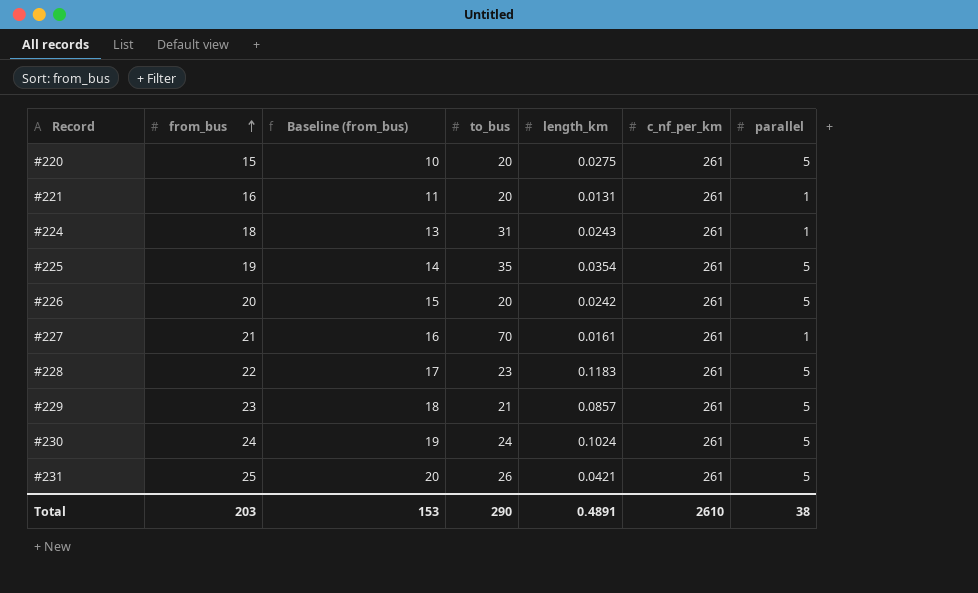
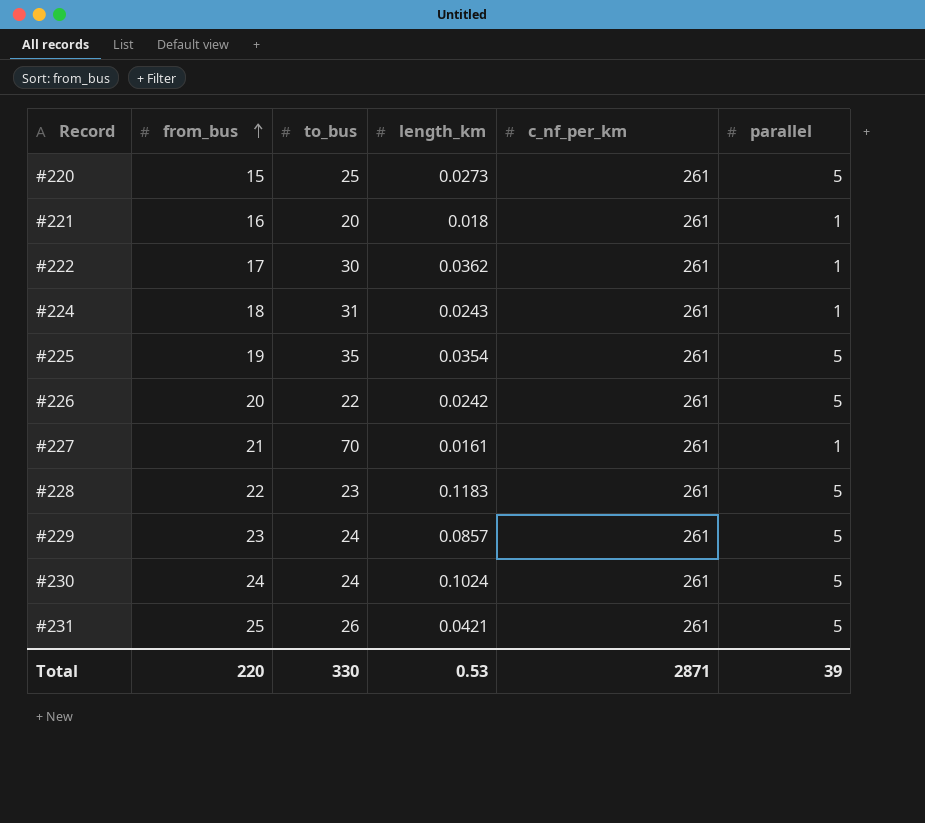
column Baseline (from_bus) | formula: [from_bus] - 5 -> none
#220 | to_bus: 20 -> 25
#220 | length_km: 0.0275 -> 0.0273
#221 | length_km: 0.0131 -> 0.018
row #222: none -> 17 | 30 | 0.0362 | 261 | 1
#226 | to_bus: 20 -> 22
#229 | to_bus: 21 -> 24
Total | from_bus: 203 -> 220
Total | to_bus: 290 -> 330
Total | length_km: 0.4891 -> 0.53
Total | c_nf_per_km: 2610 -> 2871
Total | parallel: 38 -> 39

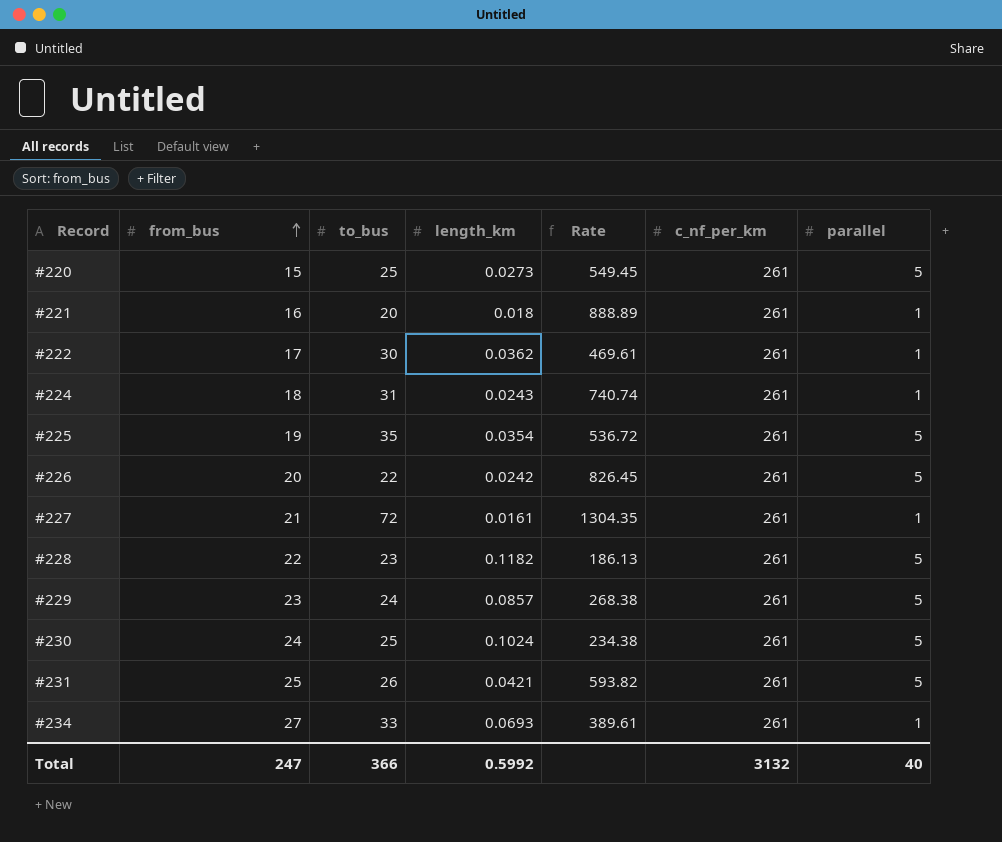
column Rate | formula: none -> [from_bus] / [length_km]
#227 | to_bus: 70 -> 72
#228 | length_km: 0.1183 -> 0.1182
#230 | to_bus: 24 -> 25
row #234: none -> 27 | 33 | 0.0693 | 389.61 | 261 | 1
Total | from_bus: 220 -> 247
Total | to_bus: 330 -> 366
Total | length_km: 0.53 -> 0.5992
Total | c_nf_per_km: 2871 -> 3132
Total | parallel: 39 -> 40

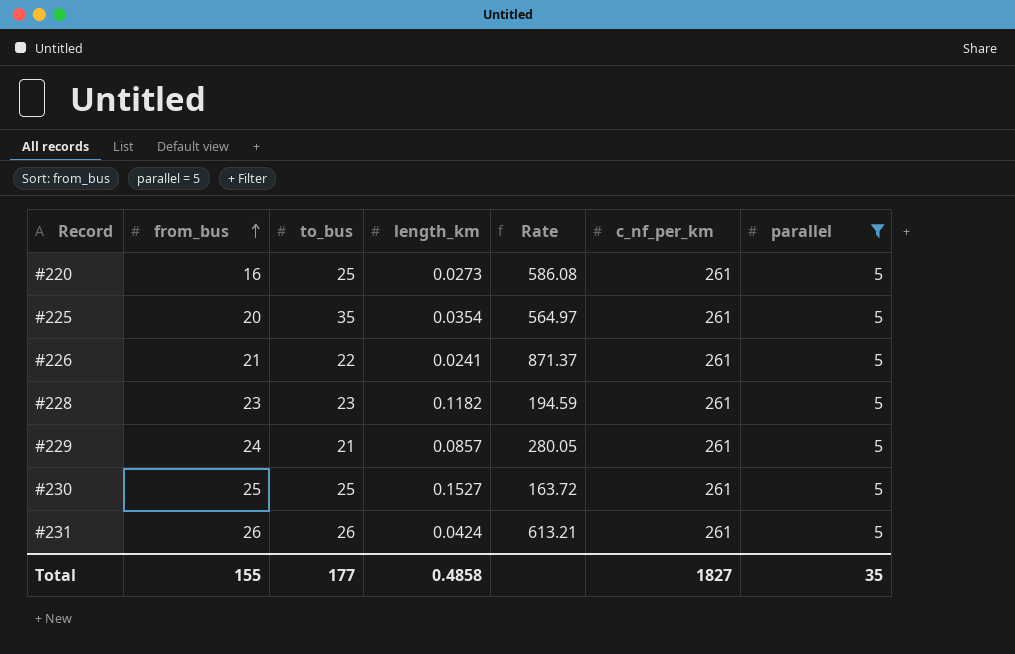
filter: none -> parallel = 5
#220 | from_bus: 15 -> 16
#220 | Rate: 549.45 -> 586.08
#225 | from_bus: 19 -> 20
#225 | Rate: 536.72 -> 564.97
#226 | from_bus: 20 -> 21
#226 | length_km: 0.0242 -> 0.0241
#226 | Rate: 826.45 -> 871.37
#228 | from_bus: 22 -> 23
#228 | Rate: 186.13 -> 194.59
#229 | from_bus: 23 -> 24
#229 | to_bus: 24 -> 21
#229 | Rate: 268.38 -> 280.05
#230 | from_bus: 24 -> 25
#230 | length_km: 0.1024 -> 0.1527
#230 | Rate: 234.38 -> 163.72
#231 | from_bus: 25 -> 26
#231 | length_km: 0.0421 -> 0.0424
#231 | Rate: 593.82 -> 613.21
Total | from_bus: 247 -> 155
Total | to_bus: 366 -> 177
Total | length_km: 0.5992 -> 0.4858
Total | c_nf_per_km: 3132 -> 1827
Total | parallel: 40 -> 35

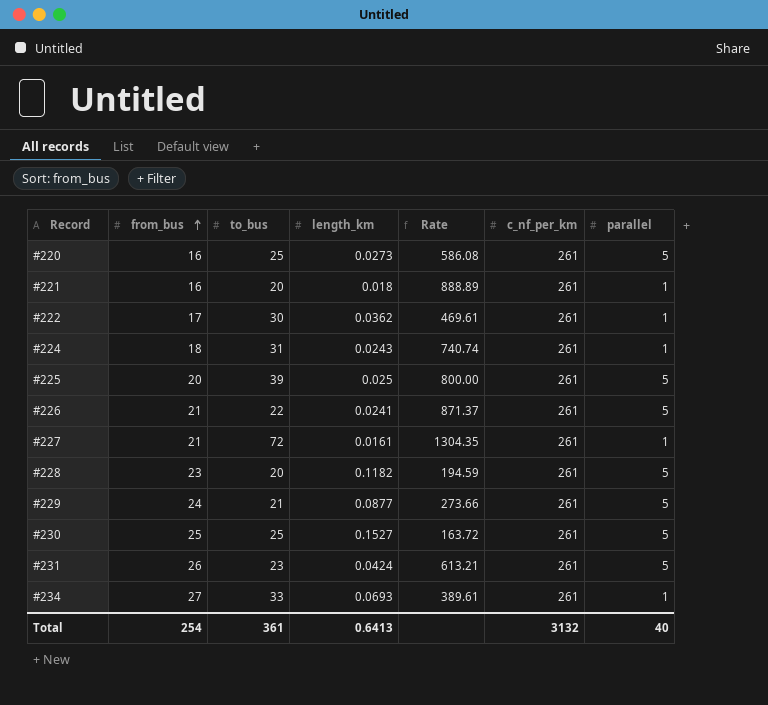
filter: parallel = 5 -> none
#225 | to_bus: 35 -> 39
#225 | length_km: 0.0354 -> 0.025
#225 | Rate: 564.97 -> 800.00
#228 | to_bus: 23 -> 20
#229 | length_km: 0.0857 -> 0.0877
#229 | Rate: 280.05 -> 273.66
#231 | to_bus: 26 -> 23
Total | from_bus: 155 -> 254
Total | to_bus: 177 -> 361
Total | length_km: 0.4858 -> 0.6413
Total | c_nf_per_km: 1827 -> 3132
Total | parallel: 35 -> 40

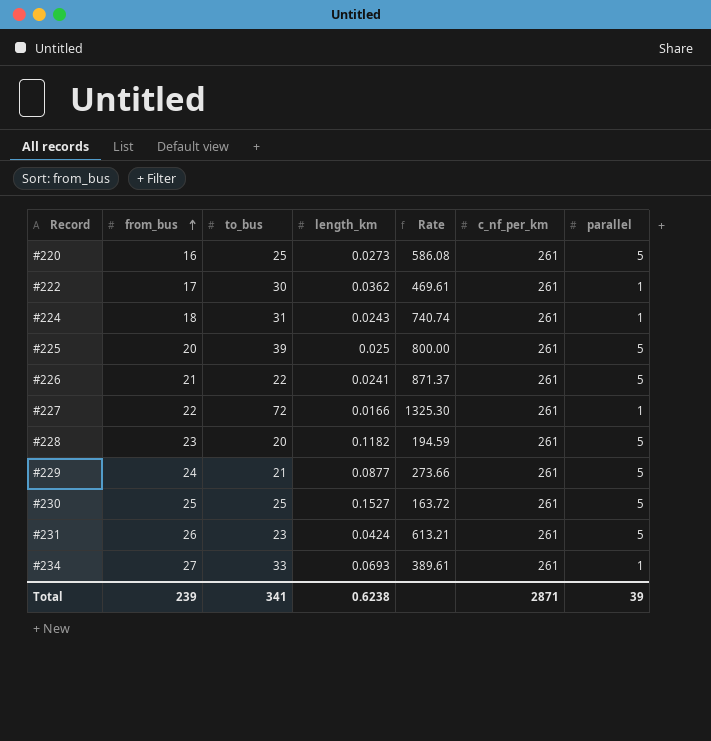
row #221: 16 | 20 | 0.018 | 888.89 | 261 | 1 -> none
#227 | from_bus: 21 -> 22
#227 | length_km: 0.0161 -> 0.0166
#227 | Rate: 1304.35 -> 1325.30
Total | from_bus: 254 -> 239
Total | to_bus: 361 -> 341
Total | length_km: 0.6413 -> 0.6238
Total | c_nf_per_km: 3132 -> 2871
Total | parallel: 40 -> 39

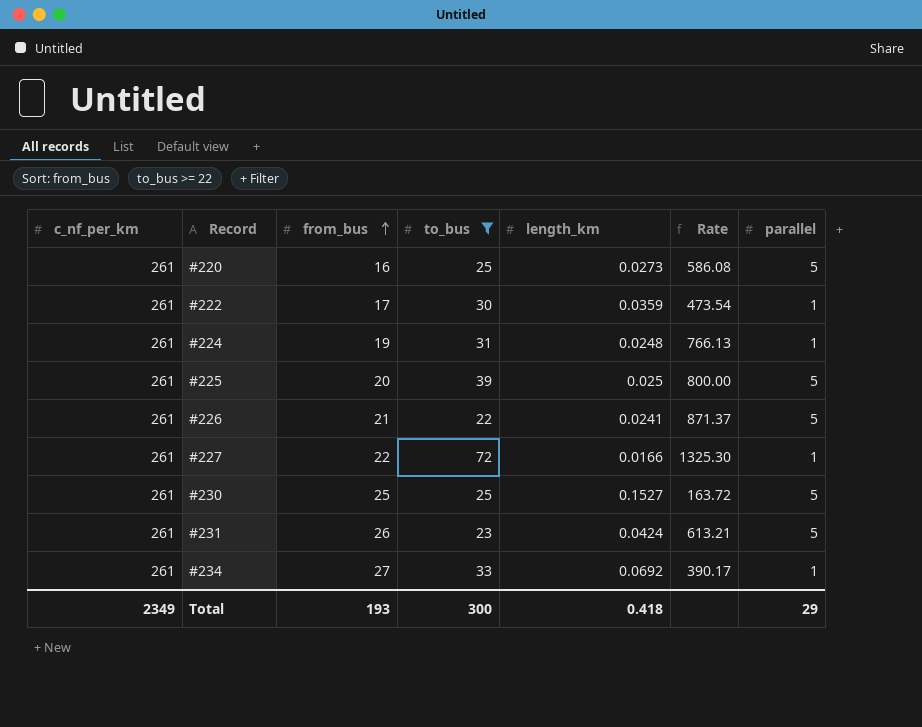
filter: none -> to_bus >= 22
column c_nf_per_km | position: 6 -> 1
#222 | length_km: 0.0362 -> 0.0359
#222 | Rate: 469.61 -> 473.54
#224 | from_bus: 18 -> 19
#224 | length_km: 0.0243 -> 0.0248
#224 | Rate: 740.74 -> 766.13
#234 | length_km: 0.0693 -> 0.0692
#234 | Rate: 389.61 -> 390.17
Total | c_nf_per_km: 2871 -> 2349
Total | from_bus: 239 -> 193
Total | to_bus: 341 -> 300
Total | length_km: 0.6238 -> 0.418
Total | parallel: 39 -> 29

